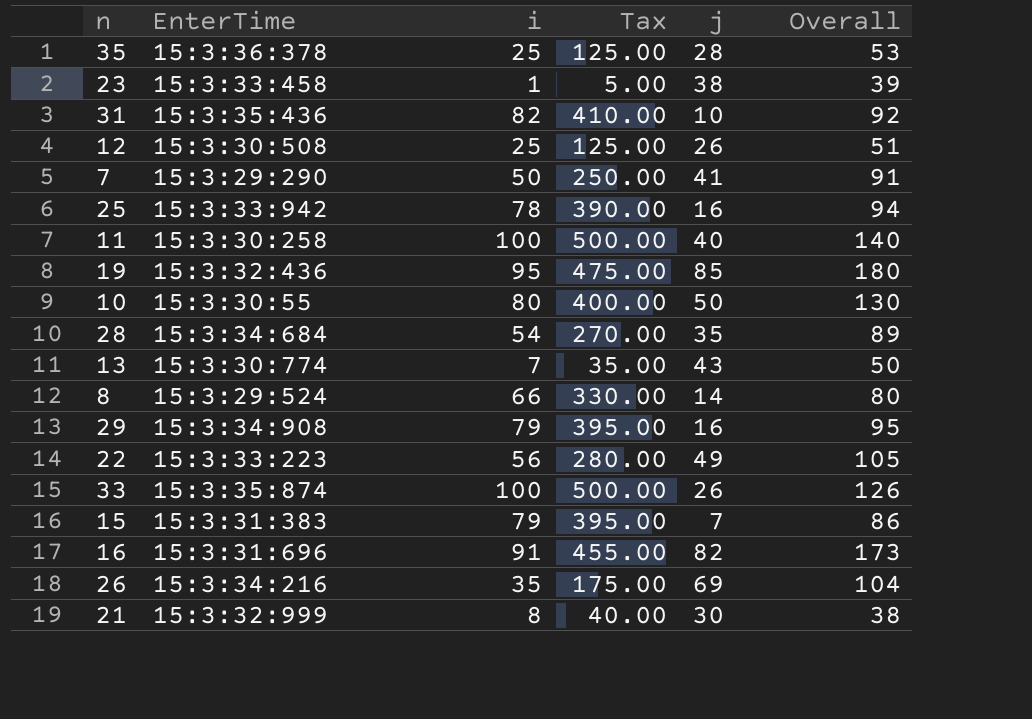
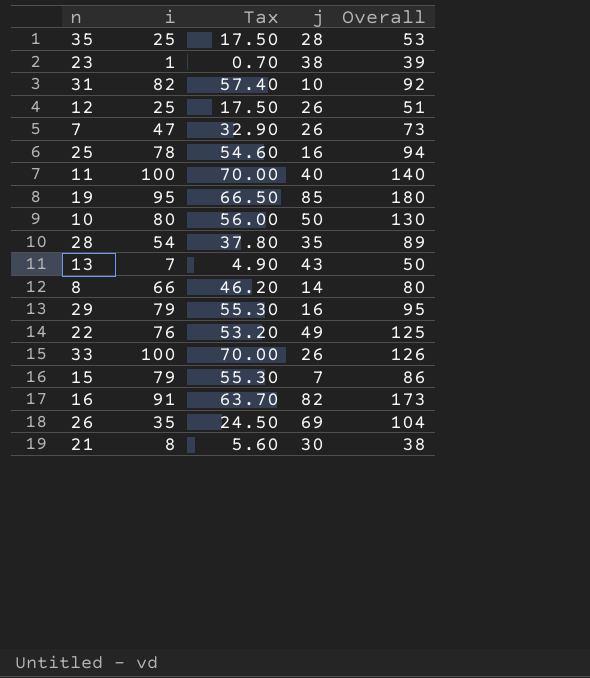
column EnterTime | position: 2 -> none
column Tax | formula: [i] * 5 -> [i] * 0.7
7 | i: 50 -> 47
7 | j: 41 -> 26
7 | Overall: 91 -> 73
22 | i: 56 -> 76
22 | Overall: 105 -> 125

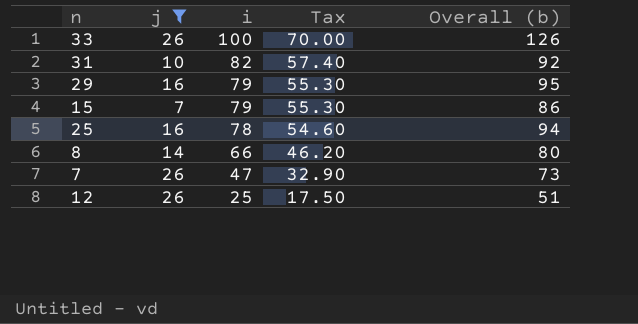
filter: none -> j <= 26
row order: none -> i descending
column j | position: 4 -> 2
column name: Overall -> Overall (b)

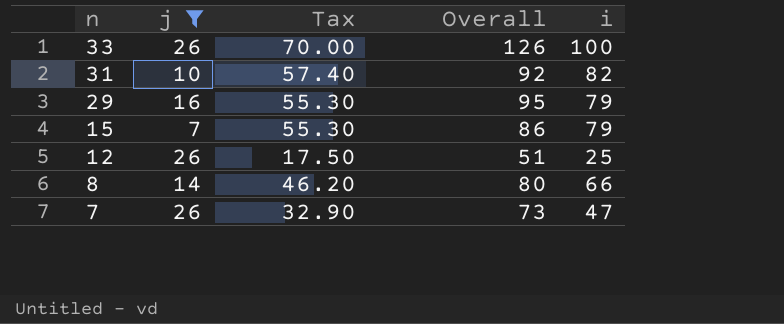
row order: i descending -> n descending
column name: Overall (b) -> Overall
column i | position: 3 -> 5
row 25: 16 | 78 | 54.60 | 94 -> none

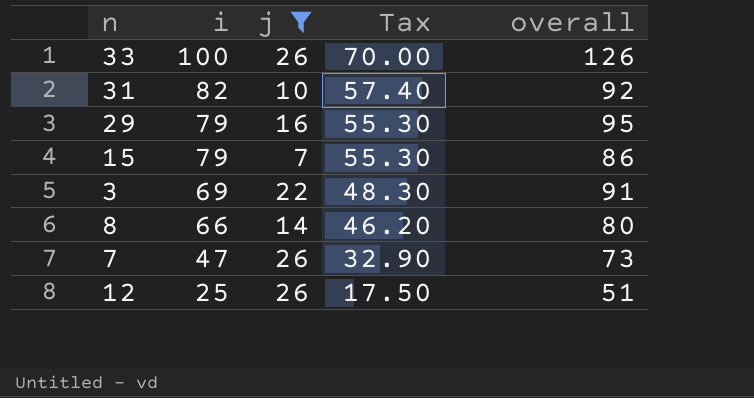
row order: n descending -> i descending
column i | position: 5 -> 2
column name: Overall -> overall
row 3: none -> 69 | 22 | 48.30 | 91

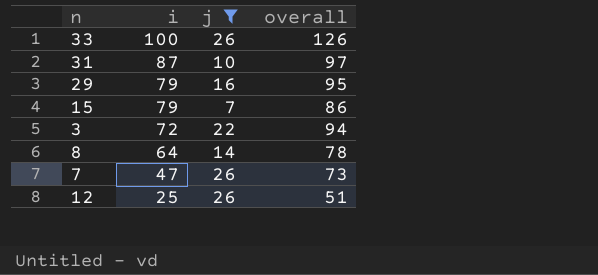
column Tax | formula: [i] * 0.7 -> none
31 | i: 82 -> 87
31 | overall: 92 -> 97
3 | i: 69 -> 72
3 | overall: 91 -> 94
8 | i: 66 -> 64
8 | overall: 80 -> 78

